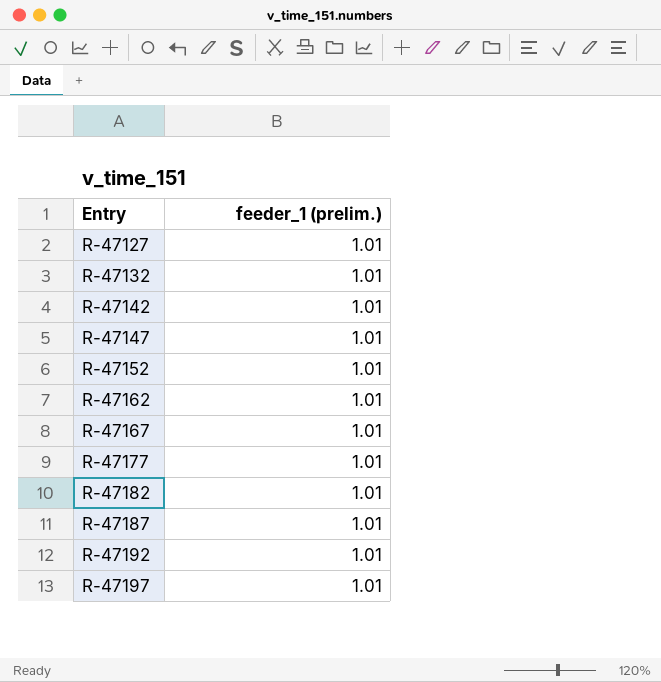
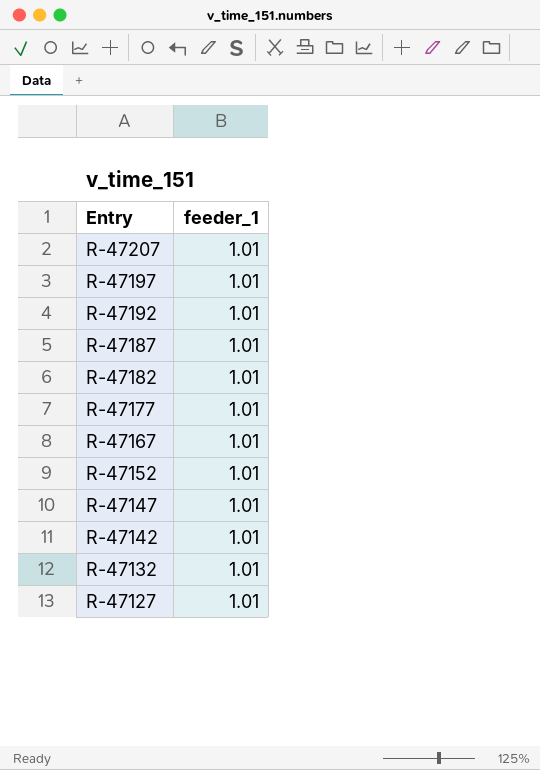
row order: Entry ascending -> Entry descending
column name: feeder_1 (prelim.) -> feeder_1
row R-47162: 1.01 -> none
row R-47207: none -> 1.01

